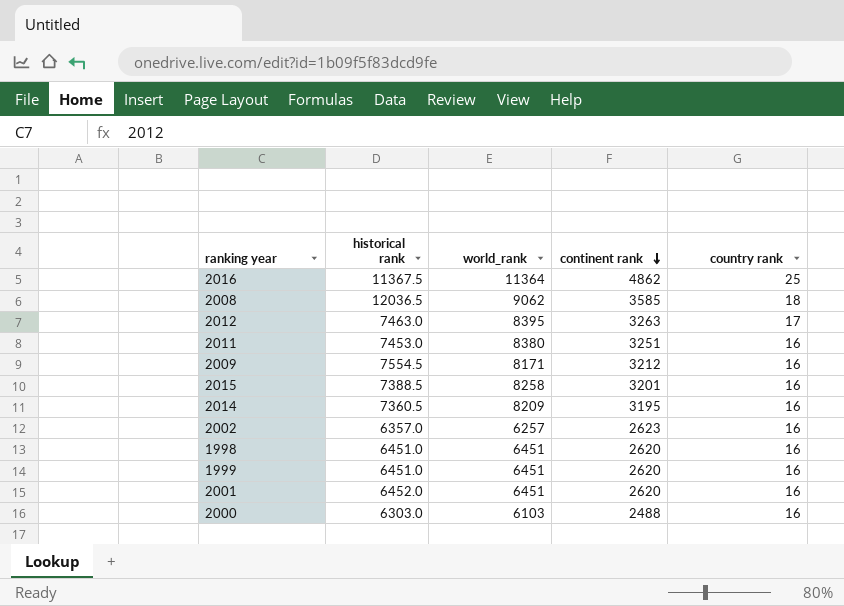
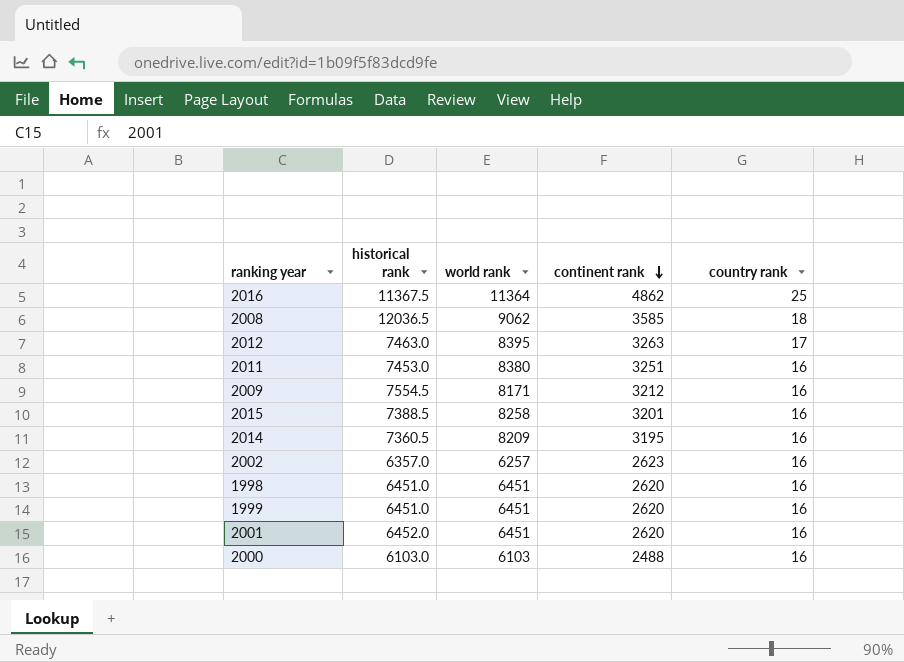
column name: world_rank -> world rank
2000 | historical rank: 6303.0 -> 6103.0

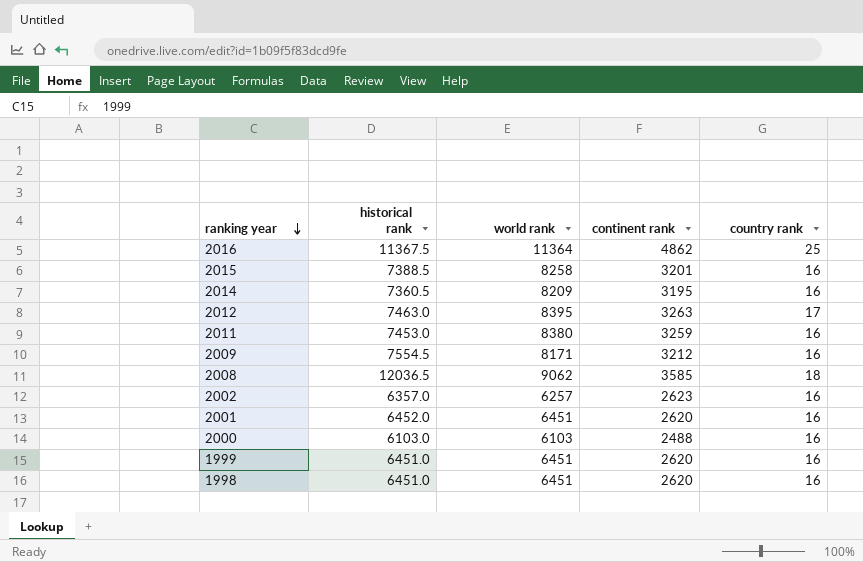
row order: continent rank descending -> ranking year descending
2011 | continent rank: 3251 -> 3259

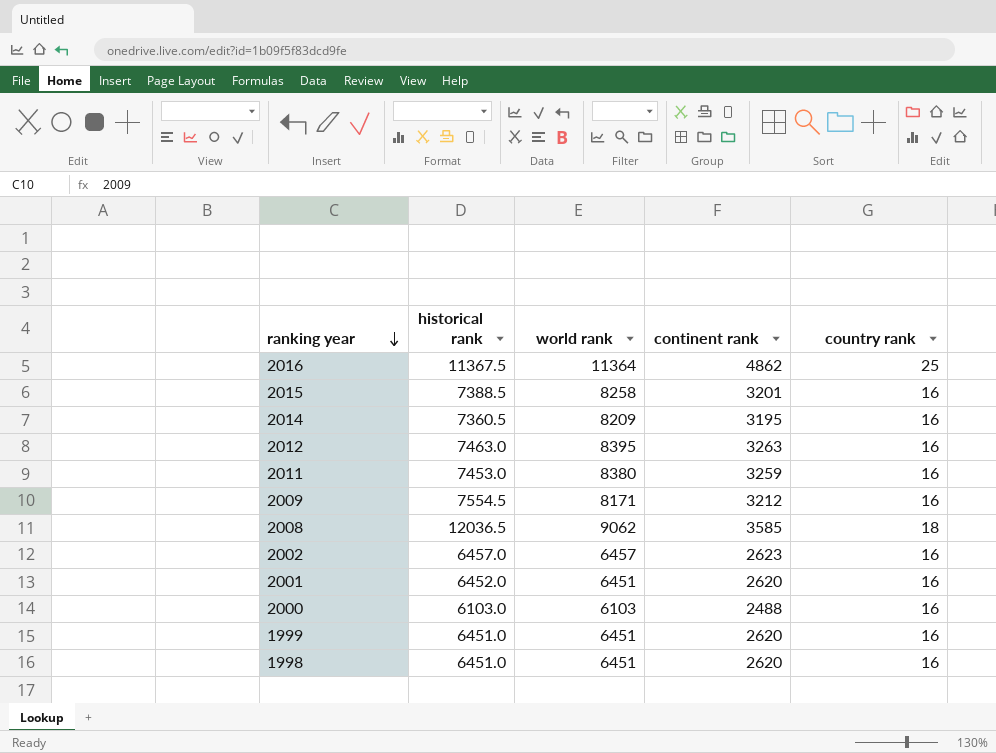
2012 | country rank: 17 -> 16
2002 | historical rank: 6357.0 -> 6457.0
2002 | world rank: 6257 -> 6457

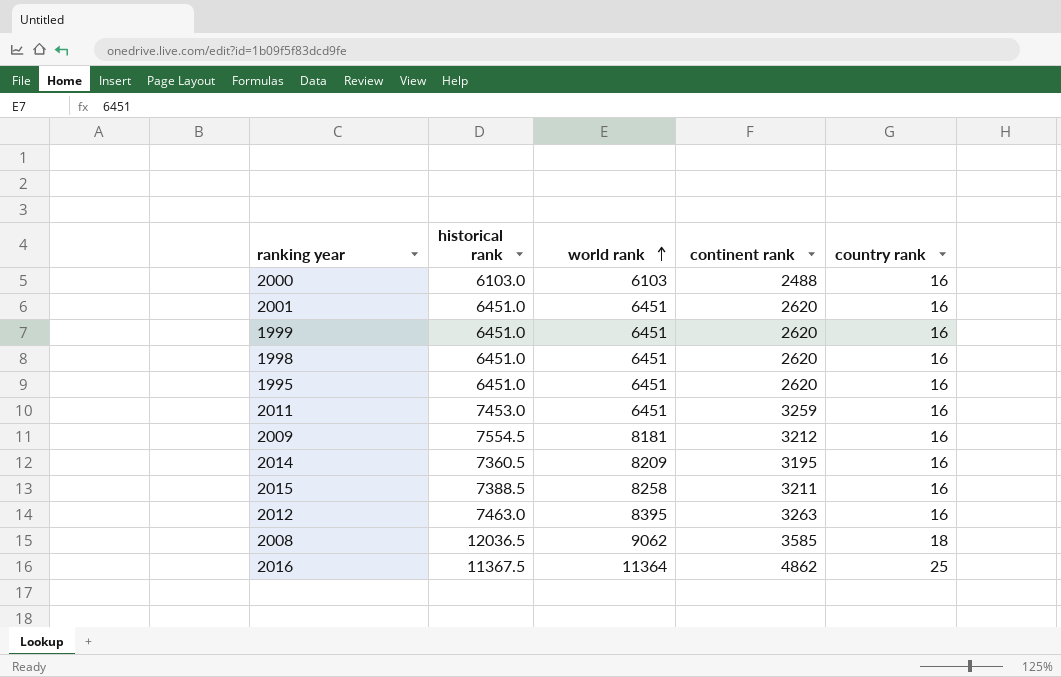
row order: ranking year descending -> world rank ascending
row 2002: 6457.0 | 6457 | 2623 | 16 -> none
2001 | historical rank: 6452.0 -> 6451.0
row 1995: none -> 6451.0 | 6451 | 2620 | 16
2011 | world rank: 8380 -> 6451
2009 | world rank: 8171 -> 8181
2015 | continent rank: 3201 -> 3211

